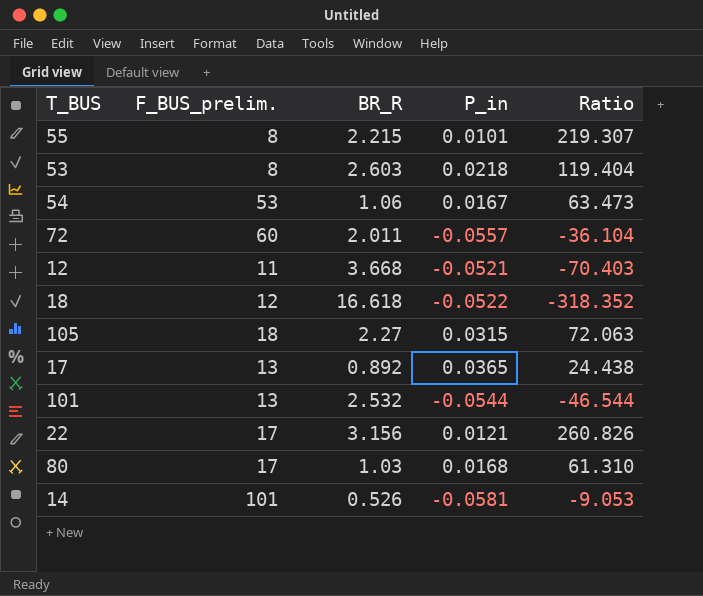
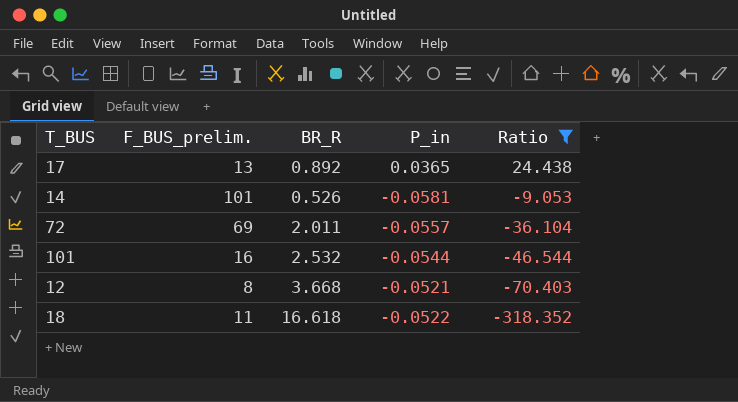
filter: none -> Ratio <= 24.438
row order: none -> Ratio descending
72 | F_BUS_prelim.: 60 -> 69
101 | F_BUS_prelim.: 13 -> 16
12 | F_BUS_prelim.: 11 -> 8
18 | F_BUS_prelim.: 12 -> 11

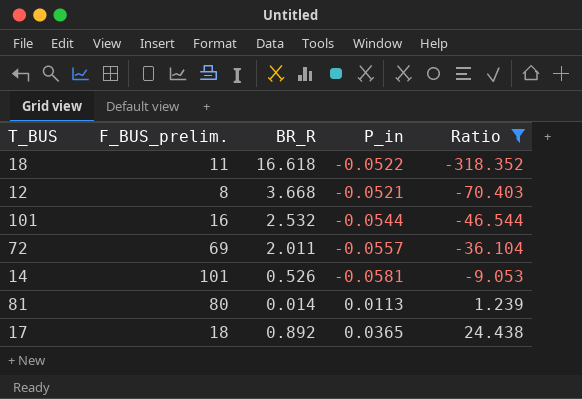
row order: Ratio descending -> Ratio ascending
row 81: none -> 80 | 0.014 | 0.0113 | 1.239
17 | F_BUS_prelim.: 13 -> 18

